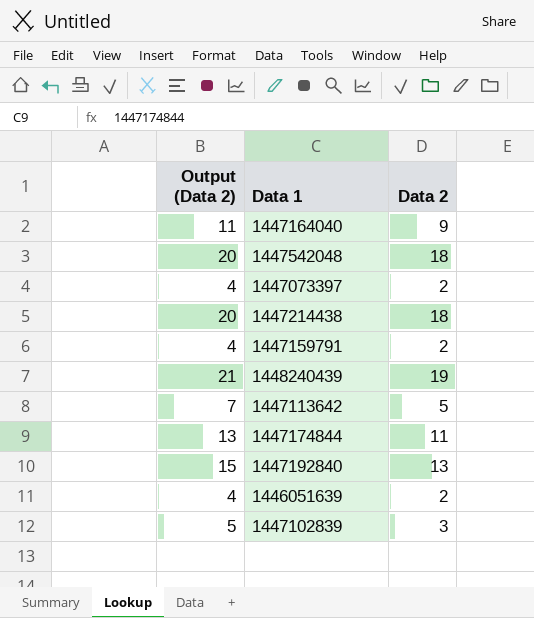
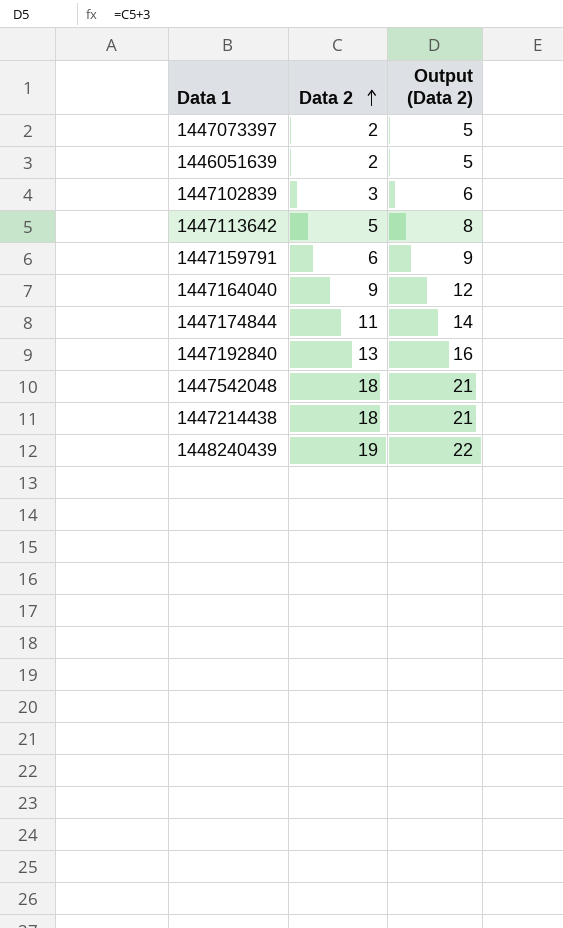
row order: none -> Data 2 ascending
column Output (Data 2) | formula: [Data 2] + 2 -> [Data 2] + 3
column Output (Data 2) | position: 1 -> 3
1447159791 | Data 2: 2 -> 6

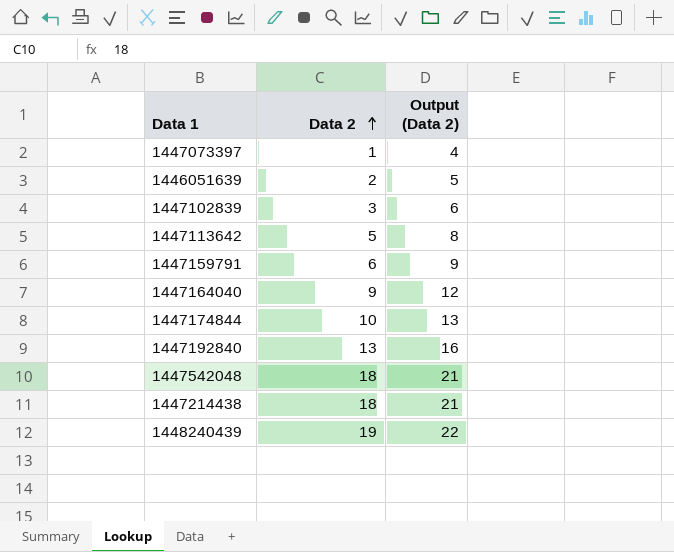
1447073397 | Data 2: 2 -> 1
1447073397 | Output (Data 2): 5 -> 4
1447174844 | Data 2: 11 -> 10
1447174844 | Output (Data 2): 14 -> 13

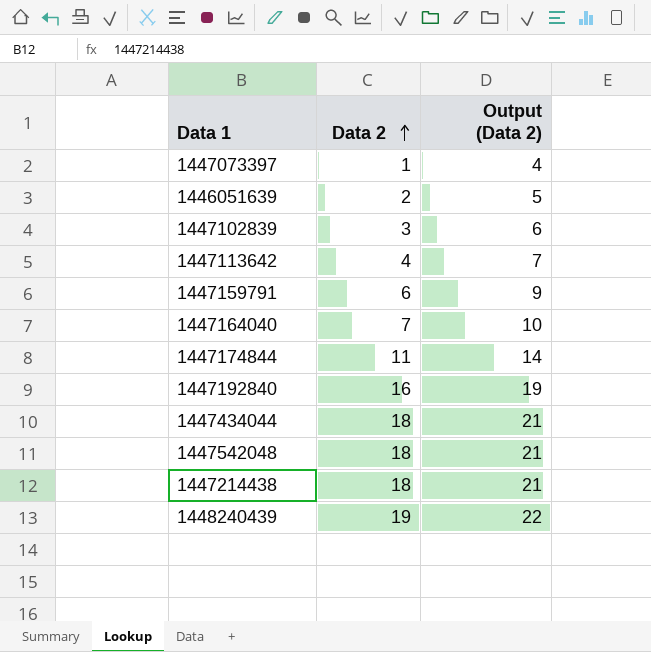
1447113642 | Data 2: 5 -> 4
1447113642 | Output (Data 2): 8 -> 7
1447164040 | Data 2: 9 -> 7
1447164040 | Output (Data 2): 12 -> 10
1447174844 | Data 2: 10 -> 11
1447174844 | Output (Data 2): 13 -> 14
1447192840 | Data 2: 13 -> 16
1447192840 | Output (Data 2): 16 -> 19
row 1447434044: none -> 18 | 21

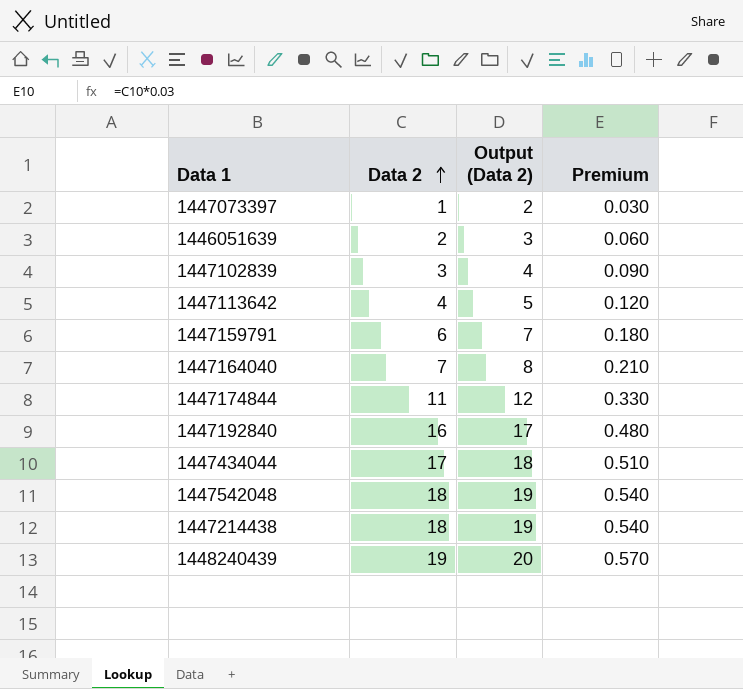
column Output (Data 2) | formula: [Data 2] + 3 -> [Data 2] + 1
column Premium | formula: none -> [Data 2] * 0.03
1447434044 | Data 2: 18 -> 17

